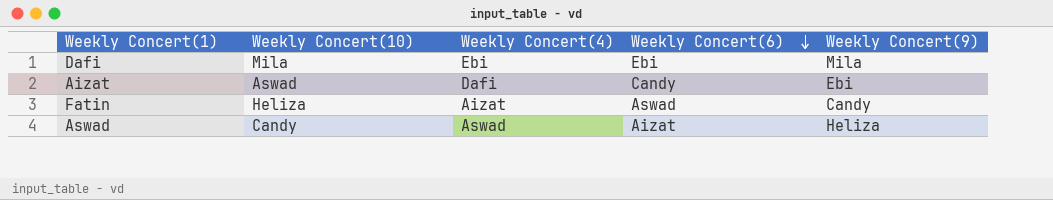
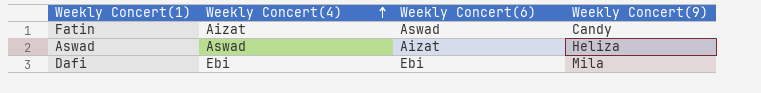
row order: Weekly Concert(6) descending -> Weekly Concert(4) ascending
column Weekly Concert(10) | position: 2 -> none
row Aizat: Aswad | Dafi | Candy | Ebi -> none

